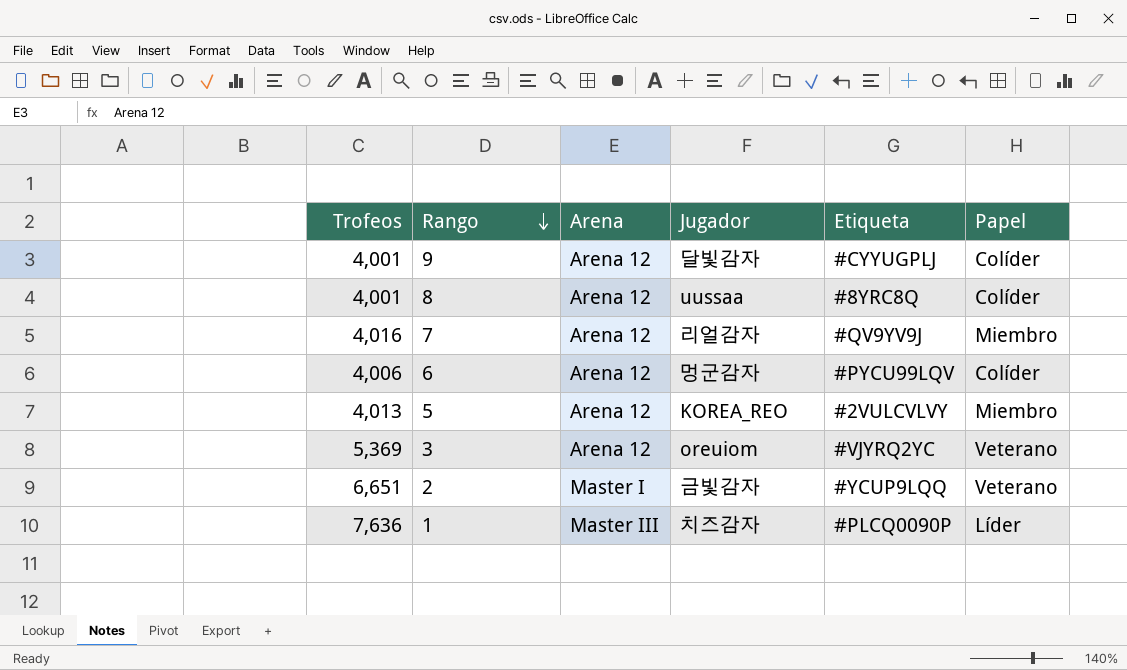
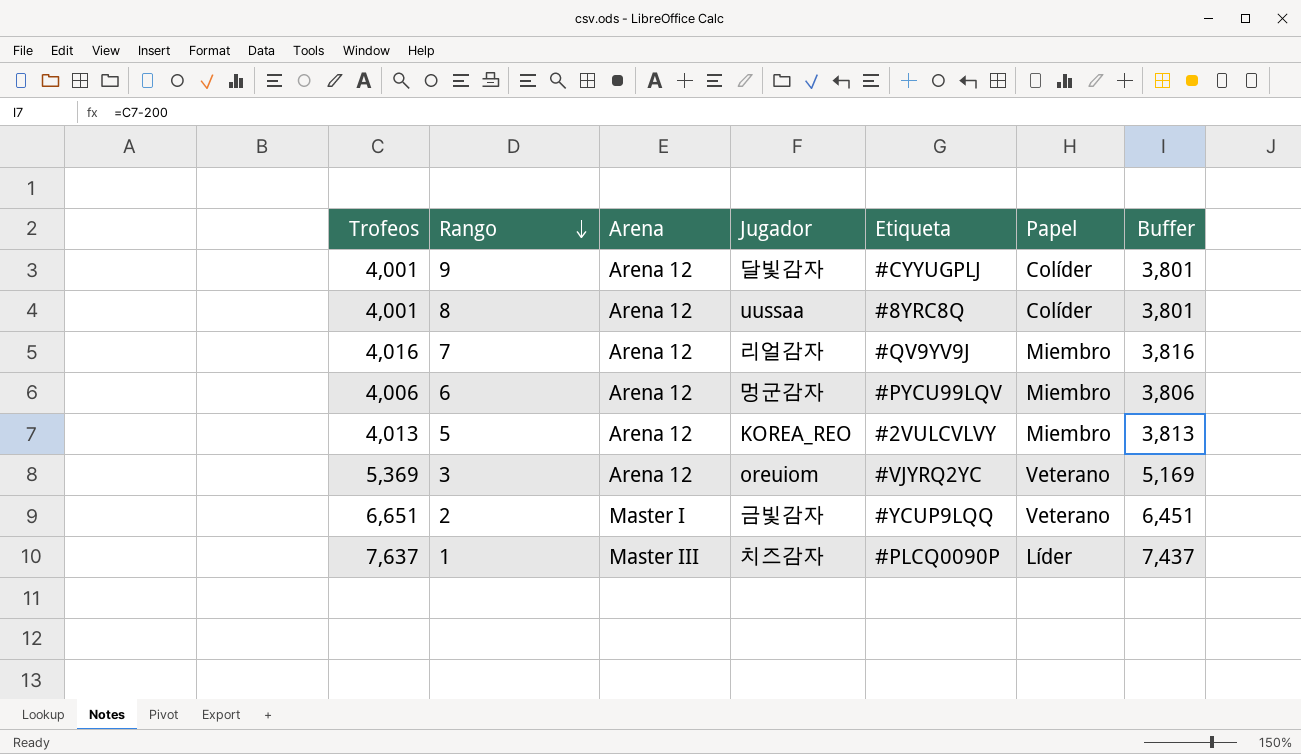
column Buffer | formula: none -> [Trofeos] - 200
6 | Papel: Colíder -> Miembro
1 | Trofeos: 7,636 -> 7,637

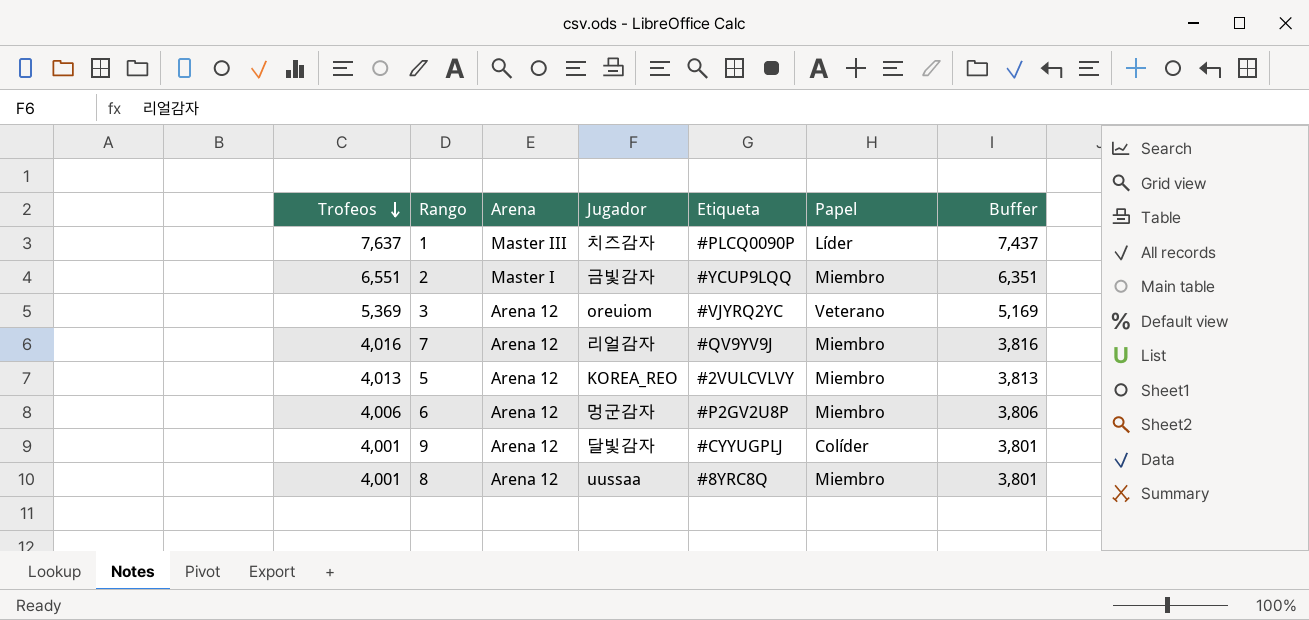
row order: Rango descending -> Trofeos descending
2 | Trofeos: 6,651 -> 6,551
2 | Papel: Veterano -> Miembro
2 | Buffer: 6,451 -> 6,351
6 | Etiqueta: #PYCU99LQV -> #P2GV2U8P
8 | Papel: Colíder -> Miembro

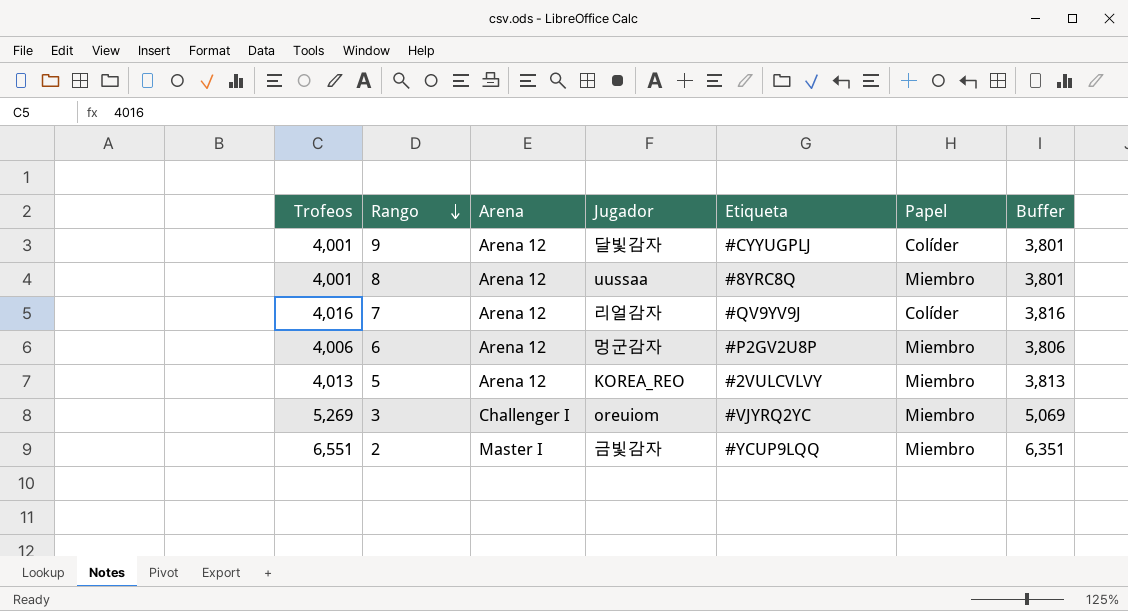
row order: Trofeos descending -> Rango descending
row 1: 7,637 | Master III | 치즈감자 | #PLCQ0090P | Líder | 7,437 -> none
7 | Papel: Miembro -> Colíder
3 | Trofeos: 5,369 -> 5,269
3 | Arena: Arena 12 -> Challenger I
3 | Papel: Veterano -> Miembro
3 | Buffer: 5,169 -> 5,069

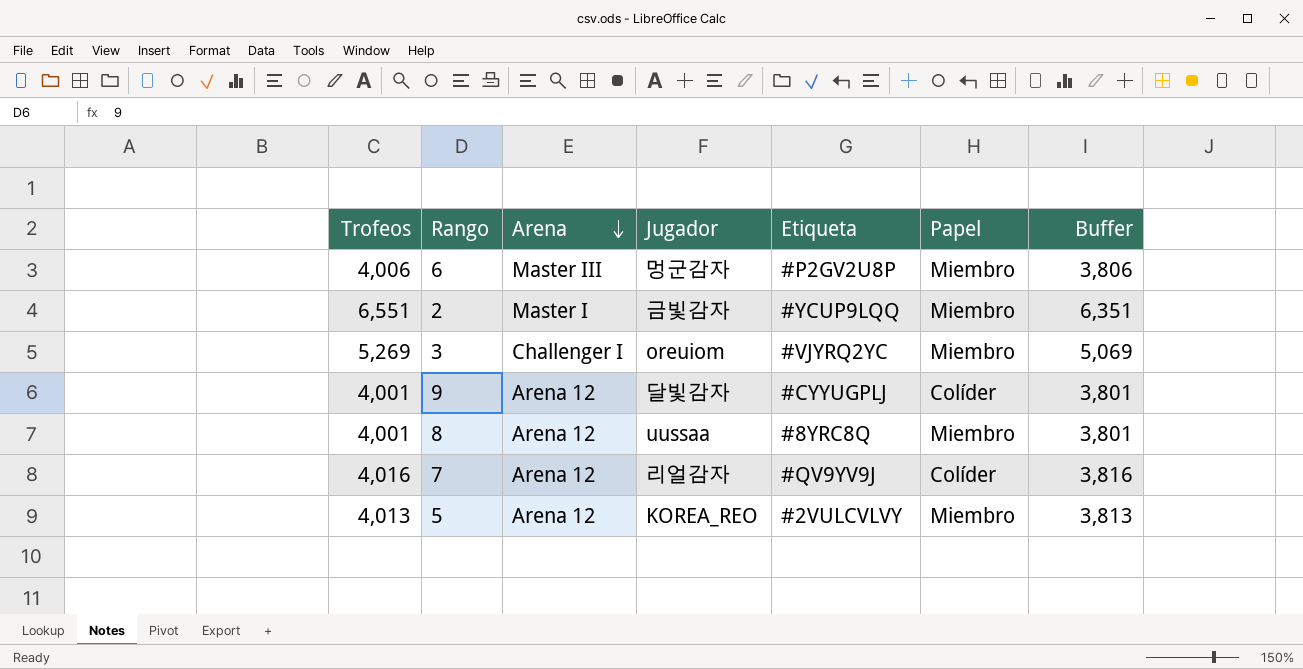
row order: Rango descending -> Arena descending
6 | Arena: Arena 12 -> Master III

